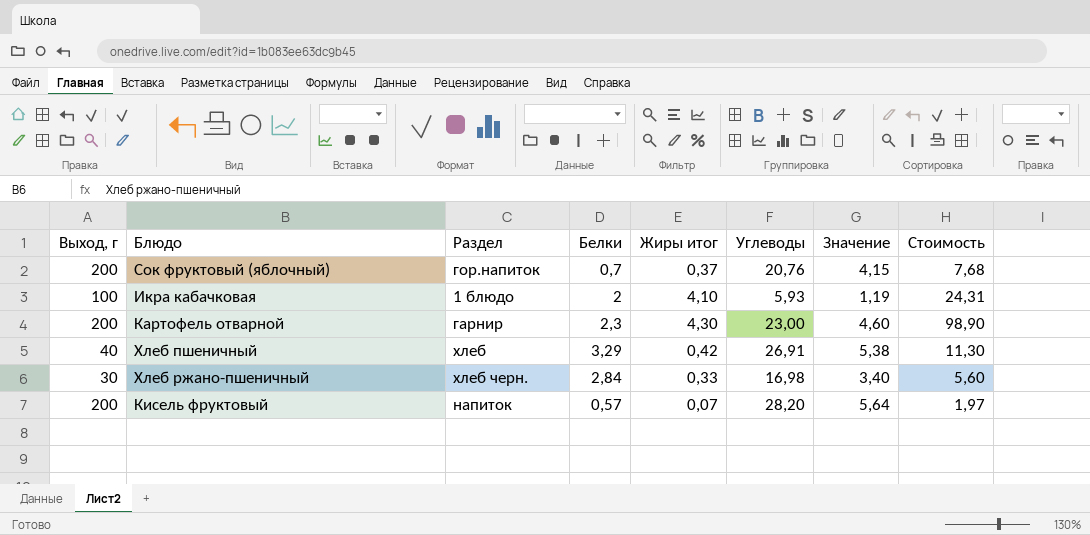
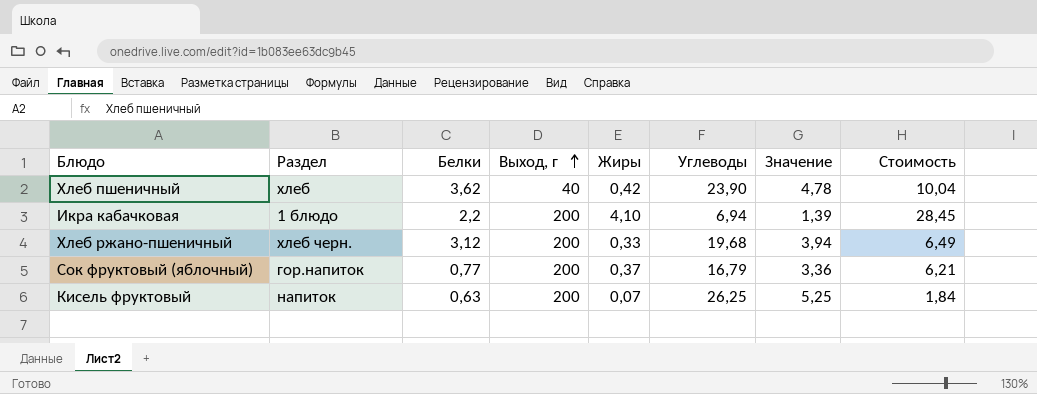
row order: none -> Выход, г ascending
column Выход, г | position: 1 -> 4
column name: Жиры итог -> Жиры
row Картофель отварной: 200 | гарнир | 2,3 | 4,30 | 23,00 | 4,60 | 98,90 -> none
Хлеб пшеничный | Белки: 3,29 -> 3,62
Хлеб пшеничный | Углеводы: 26,91 -> 23,90
Хлеб пшеничный | Значение: 5,38 -> 4,78
Хлеб пшеничный | Стоимость: 11,30 -> 10,04
Икра кабачковая | Белки: 2 -> 2,2
Икра кабачковая | Выход, г: 100 -> 200
Икра кабачковая | Углеводы: 5,93 -> 6,94
Икра кабачковая | Значение: 1,19 -> 1,39
Икра кабачковая | Стоимость: 24,31 -> 28,45
Хлеб ржано-пшеничный | Белки: 2,84 -> 3,12
Хлеб ржано-пшеничный | Выход, г: 30 -> 200
Хлеб ржано-пшеничный | Углеводы: 16,98 -> 19,68
Хлеб ржано-пшеничный | Значение: 3,40 -> 3,94
Хлеб ржано-пшеничный | Стоимость: 5,60 -> 6,49
Сок фруктовый (яблочный) | Белки: 0,7 -> 0,77
Сок фруктовый (яблочный) | Углеводы: 20,76 -> 16,79
Сок фруктовый (яблочный) | Значение: 4,15 -> 3,36
Сок фруктовый (яблочный) | Стоимость: 7,68 -> 6,21
Кисель фруктовый | Белки: 0,57 -> 0,63
Кисель фруктовый | Углеводы: 28,20 -> 26,25
Кисель фруктовый | Значение: 5,64 -> 5,25
Кисель фруктовый | Стоимость: 1,97 -> 1,84

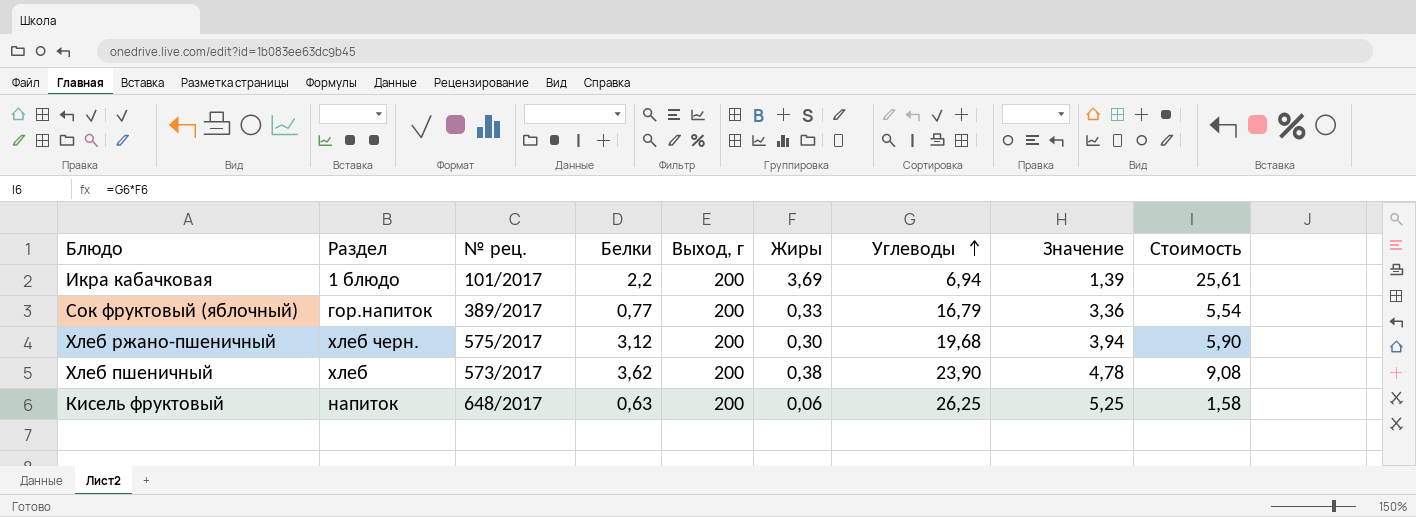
row order: Выход, г ascending -> Углеводы ascending
column № рец. | position: none -> 3
Икра кабачковая | Жиры: 4,10 -> 3,69
Икра кабачковая | Стоимость: 28,45 -> 25,61
Сок фруктовый (яблочный) | Жиры: 0,37 -> 0,33
Сок фруктовый (яблочный) | Стоимость: 6,21 -> 5,54
Хлеб ржано-пшеничный | Жиры: 0,33 -> 0,30
Хлеб ржано-пшеничный | Стоимость: 6,49 -> 5,90
Хлеб пшеничный | Выход, г: 40 -> 200
Хлеб пшеничный | Жиры: 0,42 -> 0,38
Хлеб пшеничный | Стоимость: 10,04 -> 9,08
Кисель фруктовый | Жиры: 0,07 -> 0,06
Кисель фруктовый | Стоимость: 1,84 -> 1,58

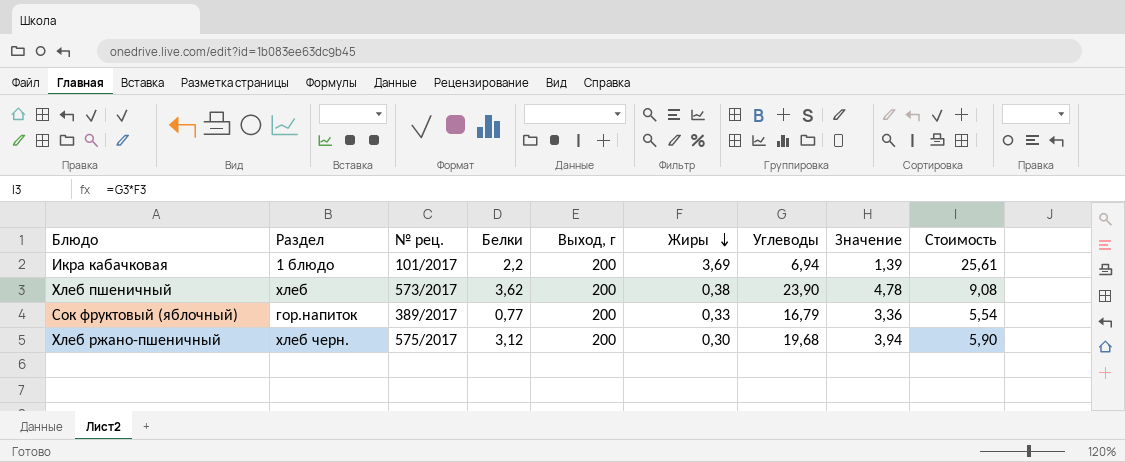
row order: Углеводы ascending -> Жиры descending
row Кисель фруктовый: напиток | 648/2017 | 0,63 | 200 | 0,06 | 26,25 | 5,25 | 1,58 -> none

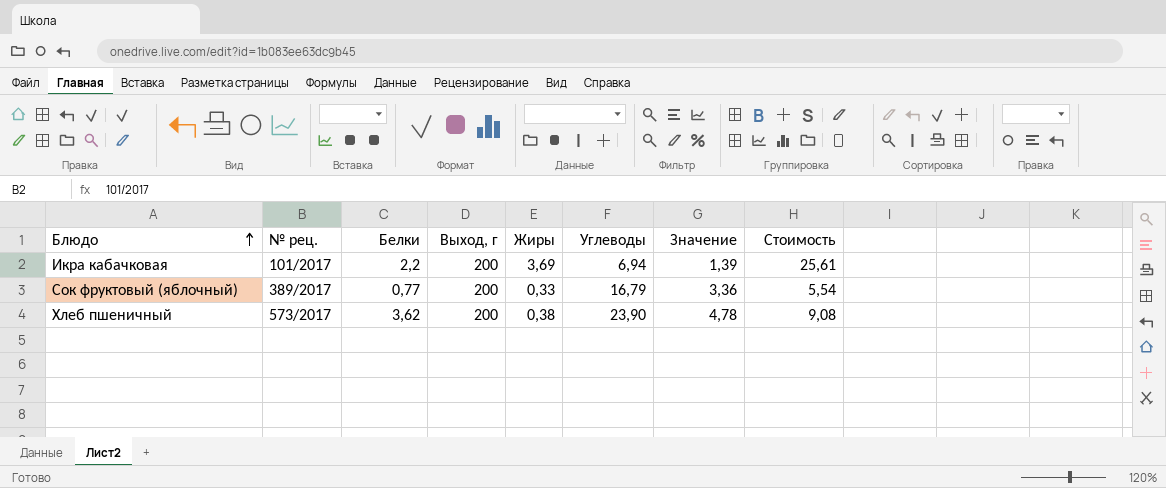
row order: Жиры descending -> Блюдо ascending
column Раздел | position: 2 -> none
row Хлеб ржано-пшеничный: хлеб черн. | 575/2017 | 3,12 | 200 | 0,30 | 19,68 | 3,94 | 5,90 -> none

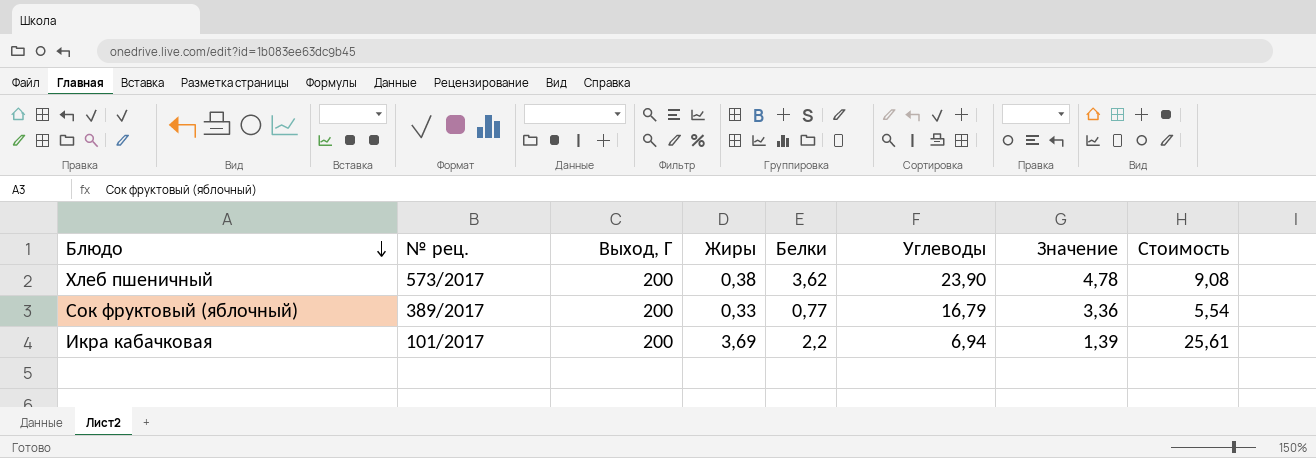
row order: Блюдо ascending -> Блюдо descending
column name: Выход, г -> Выход, Г
column Белки | position: 3 -> 5

